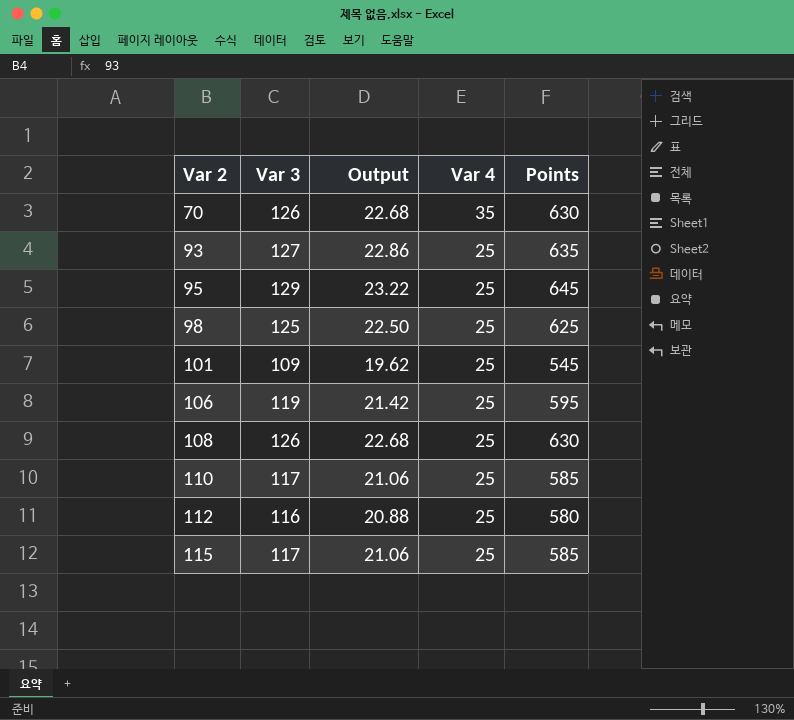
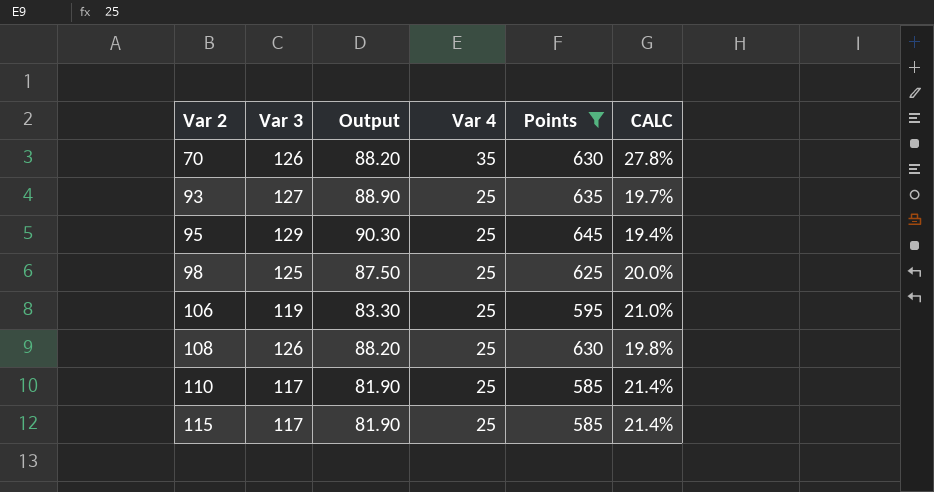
filter: none -> Points >= 585
column Output | formula: [Var 3] * 0.18 -> [Var 3] * 0.7
column CALC | formula: none -> [Var 4] / [Var 3]

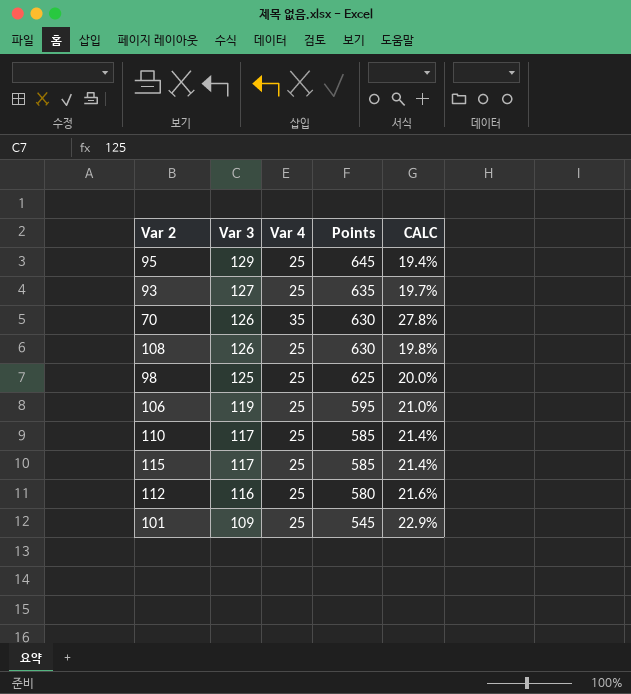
filter: Points >= 585 -> none
row order: Var 2 ascending -> Var 3 descending
column Output | formula: [Var 3] * 0.7 -> none

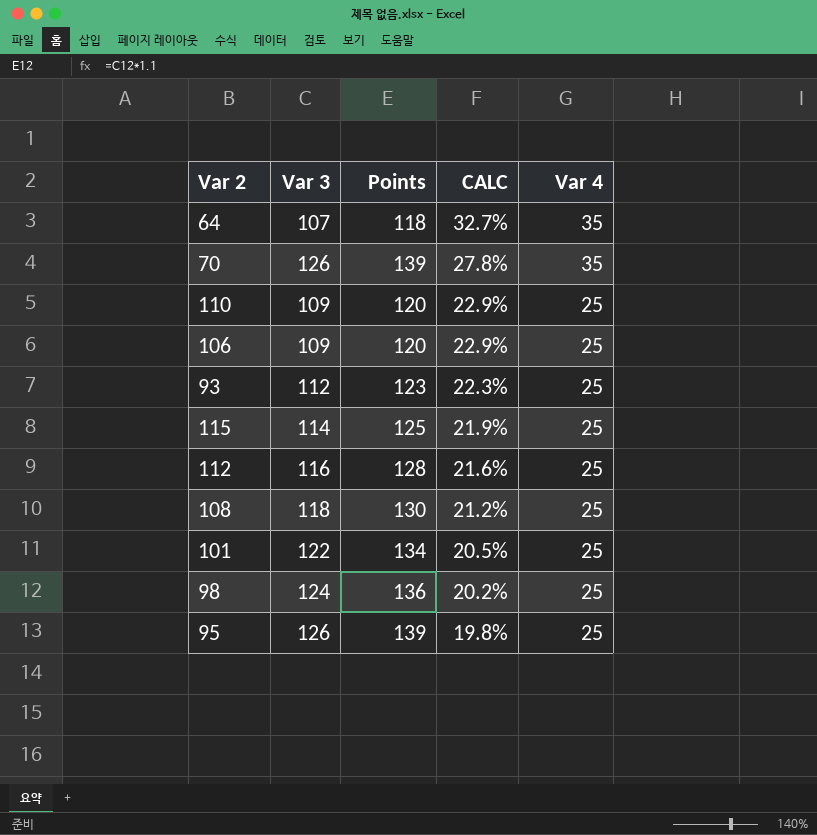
row order: Var 3 descending -> CALC descending
column Points | formula: [Var 3] * 5 -> [Var 3] * 1.1
column Var 4 | position: 3 -> 5
row 64: none -> 107 | 118 | 32.7% | 35
110 | Var 3: 117 -> 109
110 | CALC: 21.4% -> 22.9%
106 | Var 3: 119 -> 109
106 | CALC: 21.0% -> 22.9%
93 | Var 3: 127 -> 112
93 | CALC: 19.7% -> 22.3%
115 | Var 3: 117 -> 114
115 | CALC: 21.4% -> 21.9%
108 | Var 3: 126 -> 118
108 | CALC: 19.8% -> 21.2%
101 | Var 3: 109 -> 122
101 | CALC: 22.9% -> 20.5%
98 | Var 3: 125 -> 124
98 | CALC: 20.0% -> 20.2%
95 | Var 3: 129 -> 126
95 | CALC: 19.4% -> 19.8%

